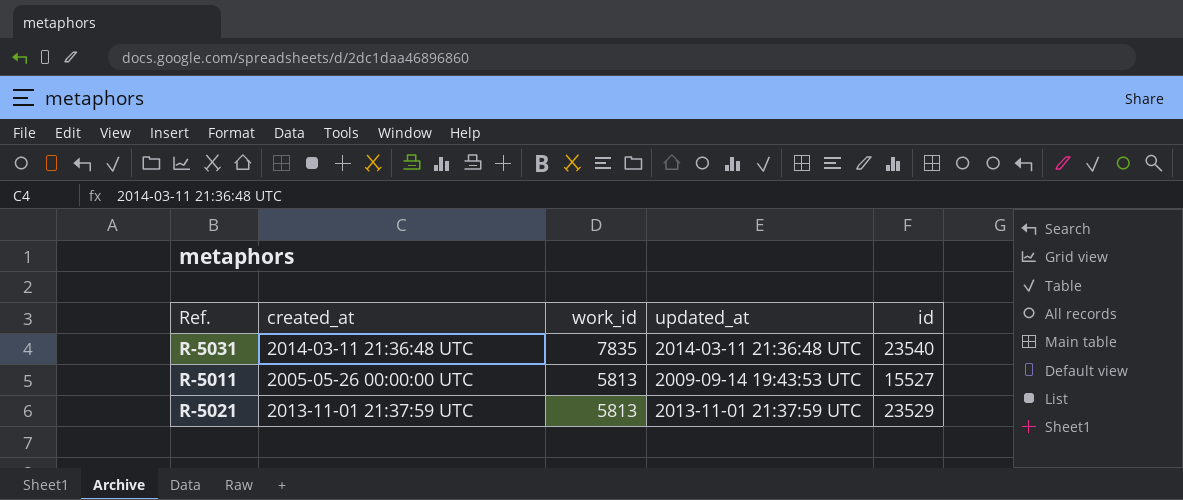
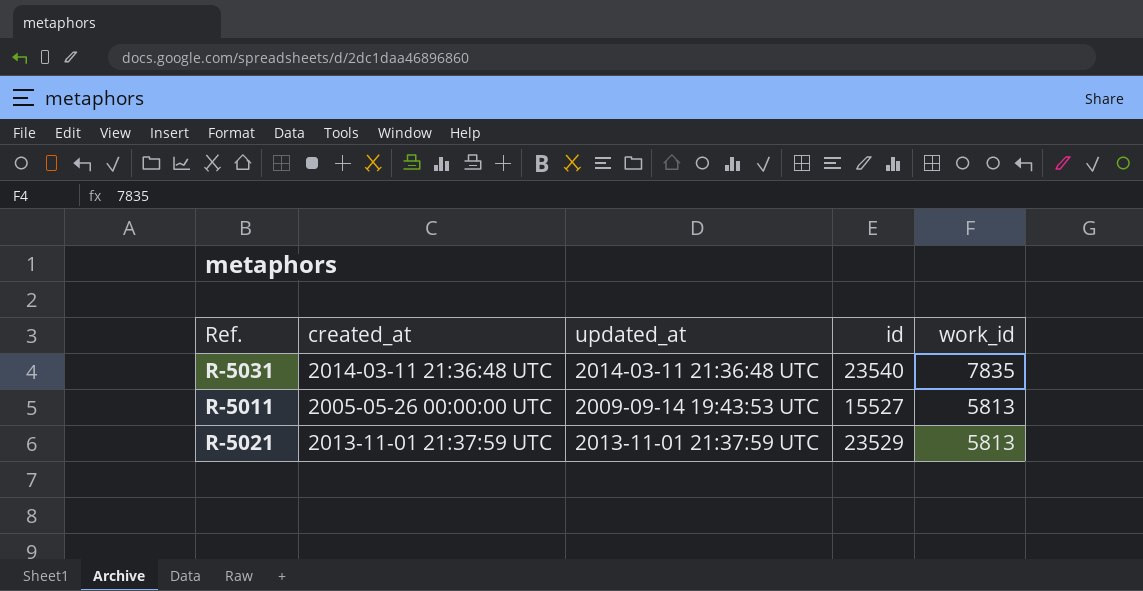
column work_id | position: 3 -> 5

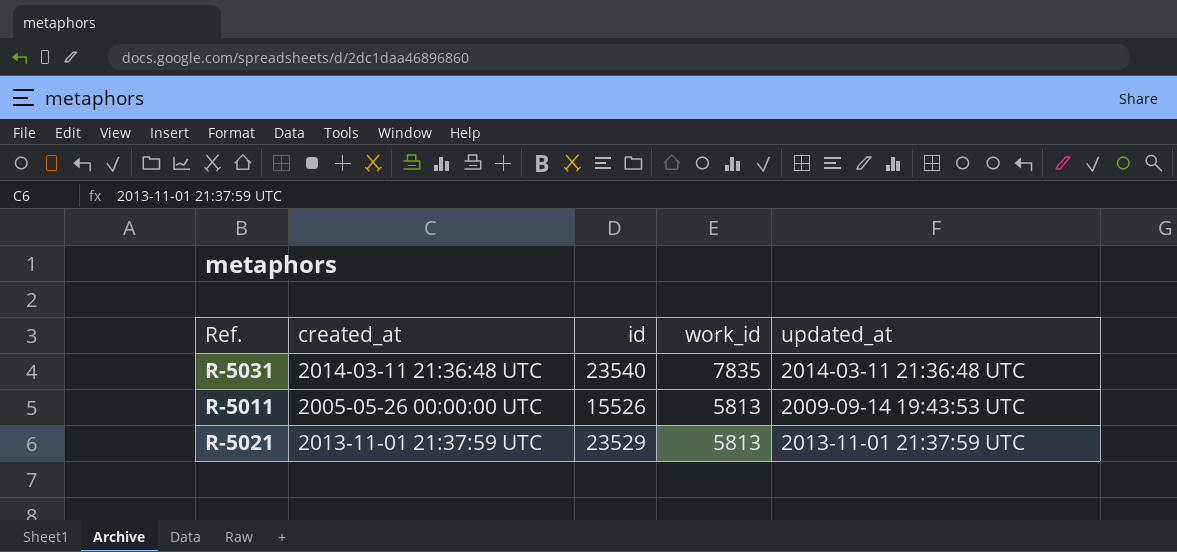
column updated_at | position: 3 -> 5
R-5011 | id: 15527 -> 15526

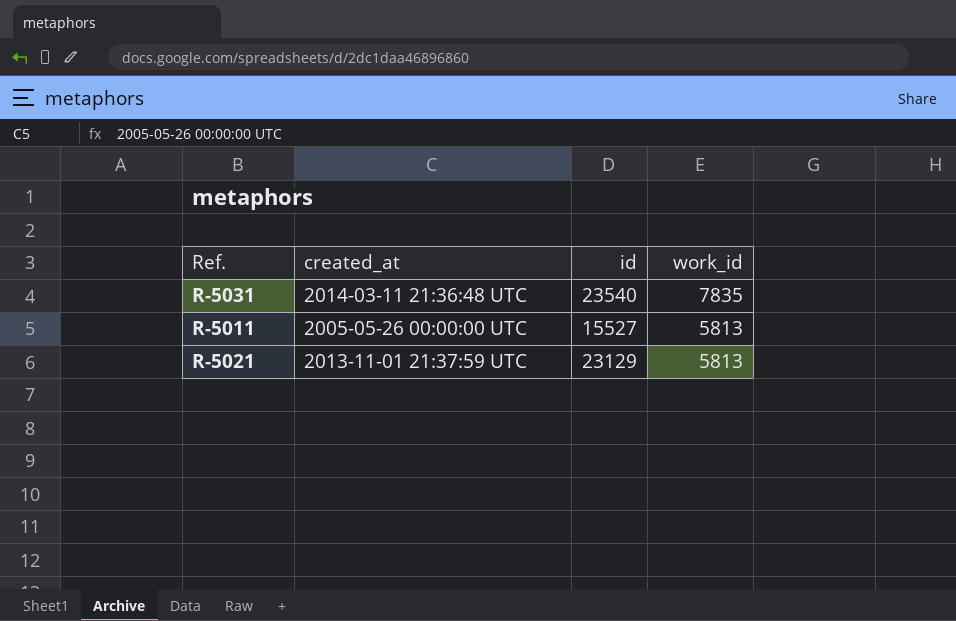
column updated_at | position: 5 -> none
R-5011 | id: 15526 -> 15527
R-5021 | id: 23529 -> 23129

